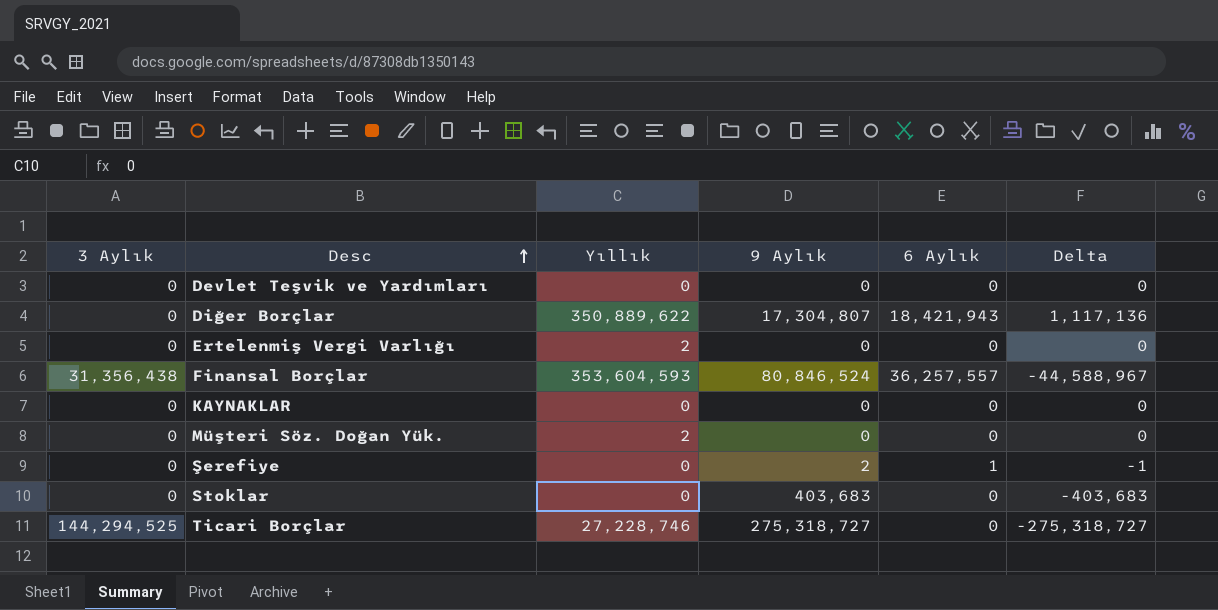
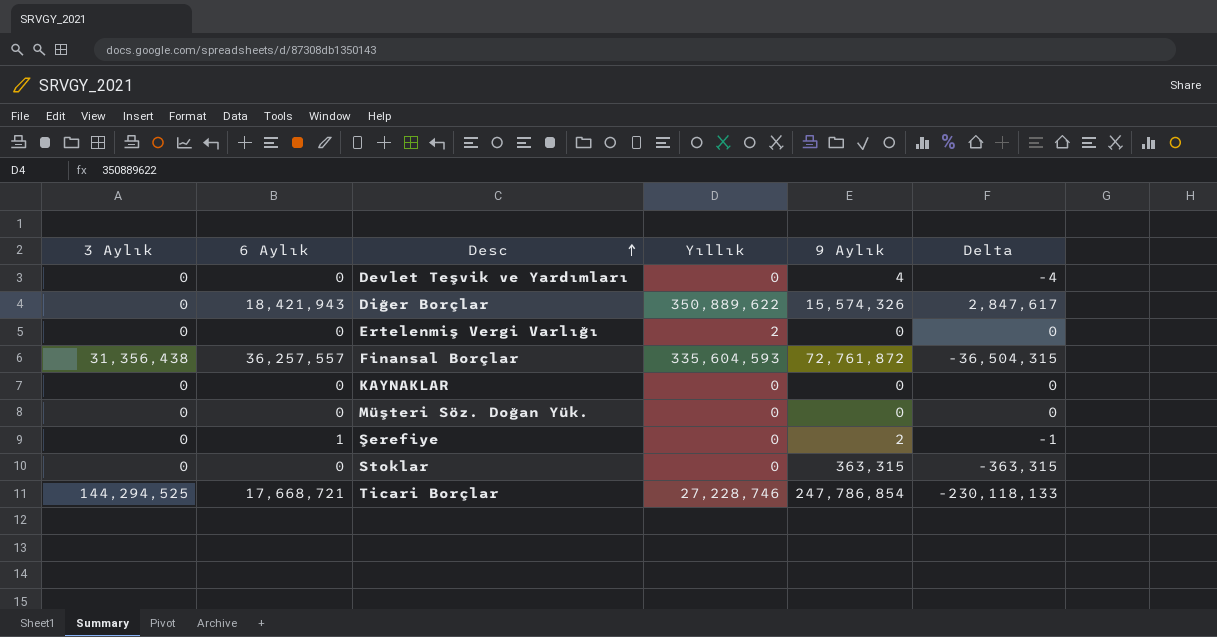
column 6 Aylık | position: 5 -> 2
Devlet Teşvik ve Yardımları | 9 Aylık: 0 -> 4
Devlet Teşvik ve Yardımları | Delta: 0 -> -4
Diğer Borçlar | 9 Aylık: 17,304,807 -> 15,574,326
Diğer Borçlar | Delta: 1,117,136 -> 2,847,617
Finansal Borçlar | Yıllık: 353,604,593 -> 335,604,593
Finansal Borçlar | 9 Aylık: 80,846,524 -> 72,761,872
Finansal Borçlar | Delta: -44,588,967 -> -36,504,315
Müşteri Söz. Doğan Yük. | Yıllık: 2 -> 0
Stoklar | 9 Aylık: 403,683 -> 363,315
Stoklar | Delta: -403,683 -> -363,315
Ticari Borçlar | 6 Aylık: 0 -> 17,668,721
Ticari Borçlar | 9 Aylık: 275,318,727 -> 247,786,854
Ticari Borçlar | Delta: -275,318,727 -> -230,118,133

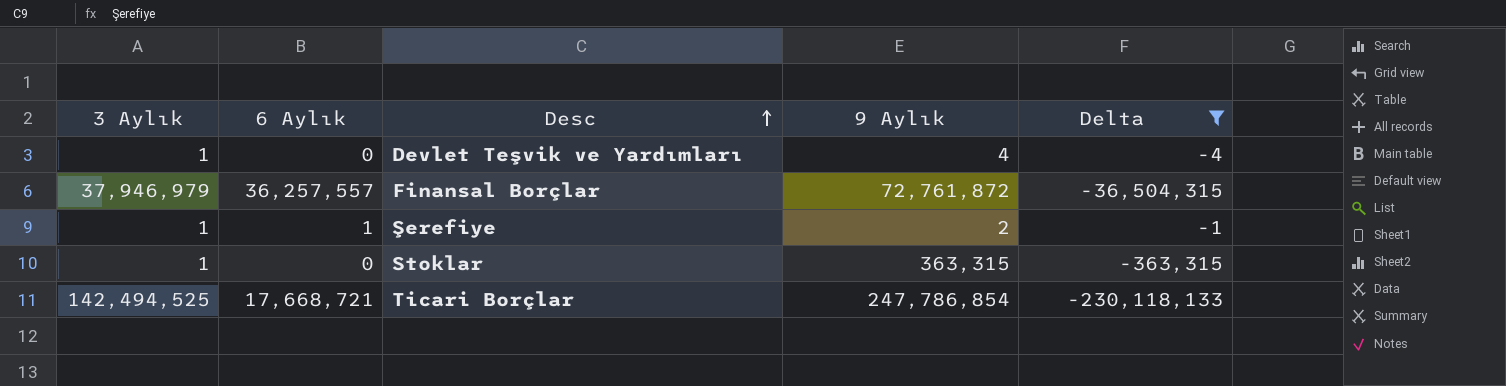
filter: none -> Delta <= -1
column Yıllık | position: 4 -> none
Devlet Teşvik ve Yardımları | 3 Aylık: 0 -> 1
Finansal Borçlar | 3 Aylık: 31,356,438 -> 37,946,979
Şerefiye | 3 Aylık: 0 -> 1
Stoklar | 3 Aylık: 0 -> 1
Ticari Borçlar | 3 Aylık: 144,294,525 -> 142,494,525

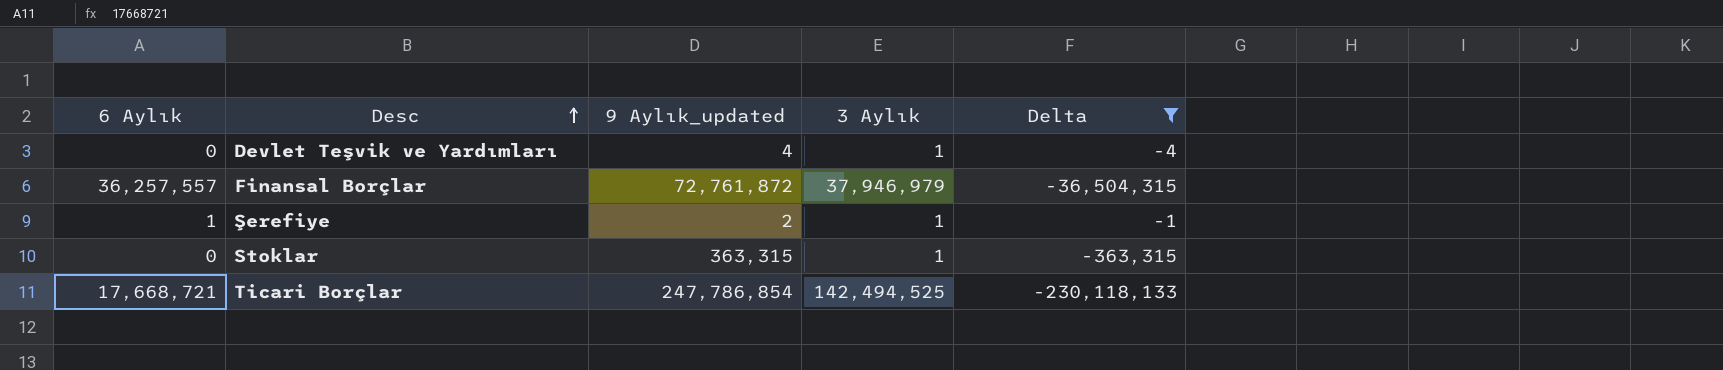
column name: 9 Aylık -> 9 Aylık_updated
column 3 Aylık | position: 1 -> 4

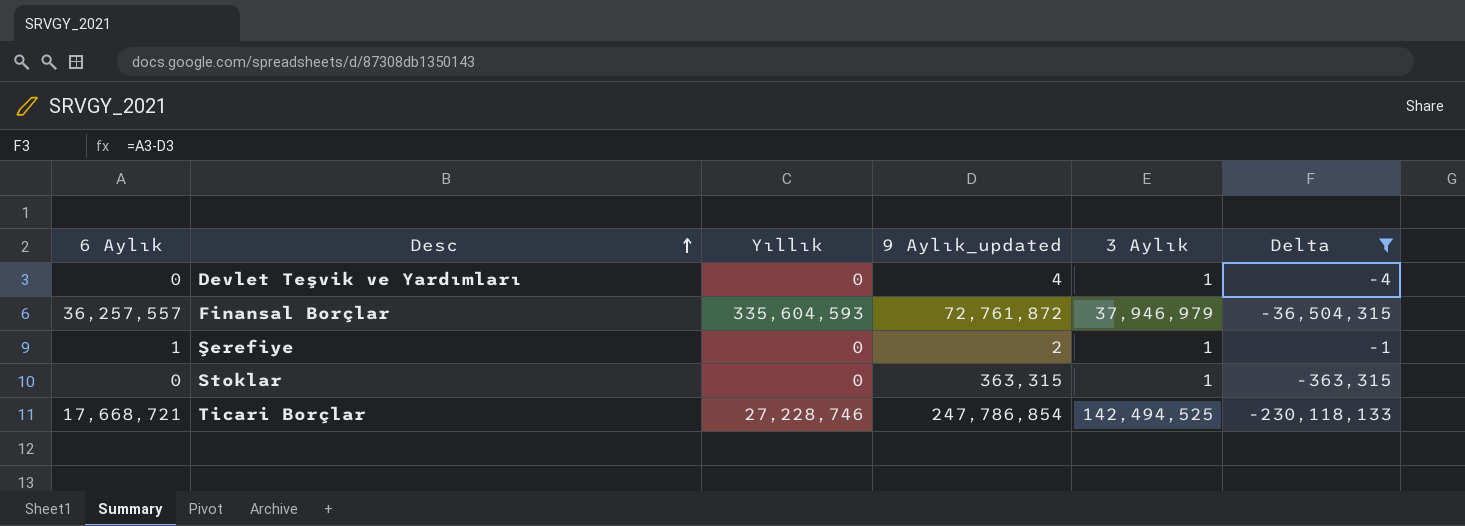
column Yıllık | position: none -> 3

